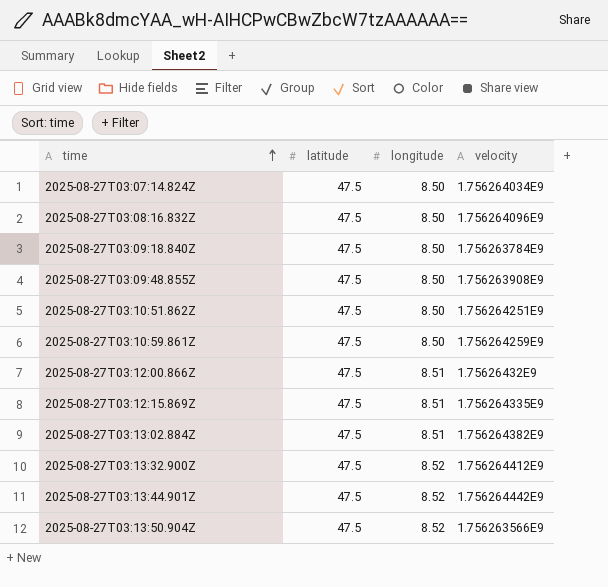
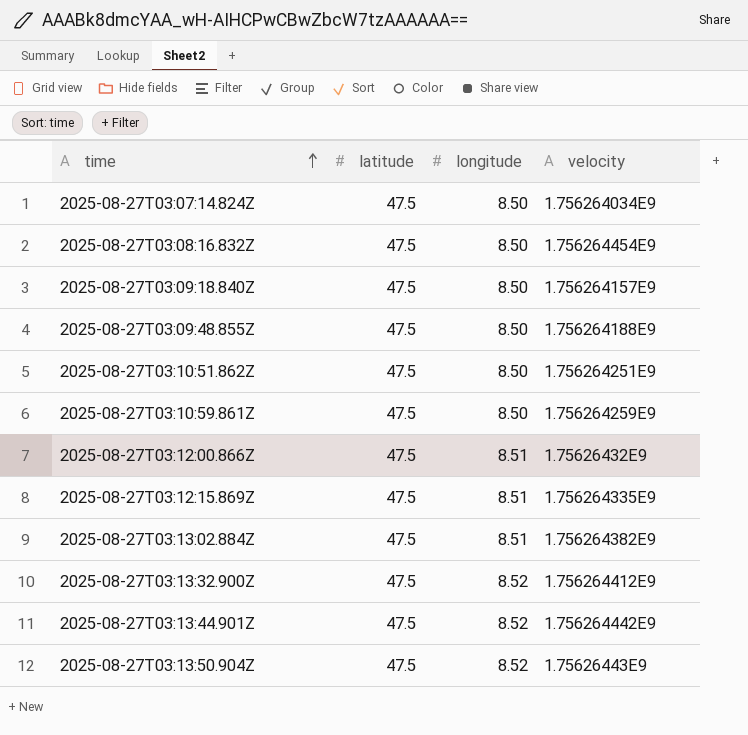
2025-08-27T03:08:16.832Z | velocity: 1.756264096E9 -> 1.756264454E9
2025-08-27T03:09:18.840Z | velocity: 1.756263784E9 -> 1.756264157E9
2025-08-27T03:09:48.855Z | velocity: 1.756263908E9 -> 1.756264188E9
2025-08-27T03:13:50.904Z | velocity: 1.756263566E9 -> 1.75626443E9

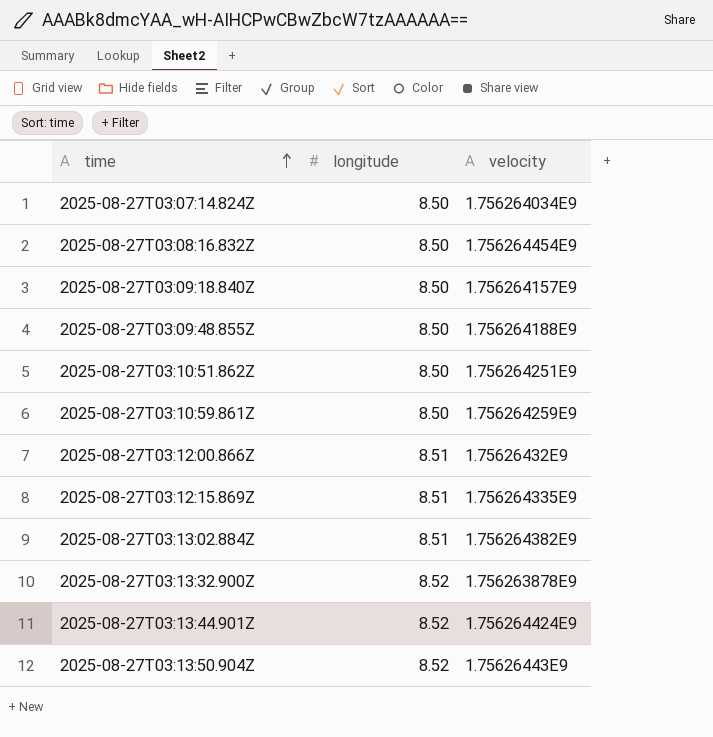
column latitude | position: 2 -> none
2025-08-27T03:13:32.900Z | velocity: 1.756264412E9 -> 1.756263878E9
2025-08-27T03:13:44.901Z | velocity: 1.756264442E9 -> 1.756264424E9

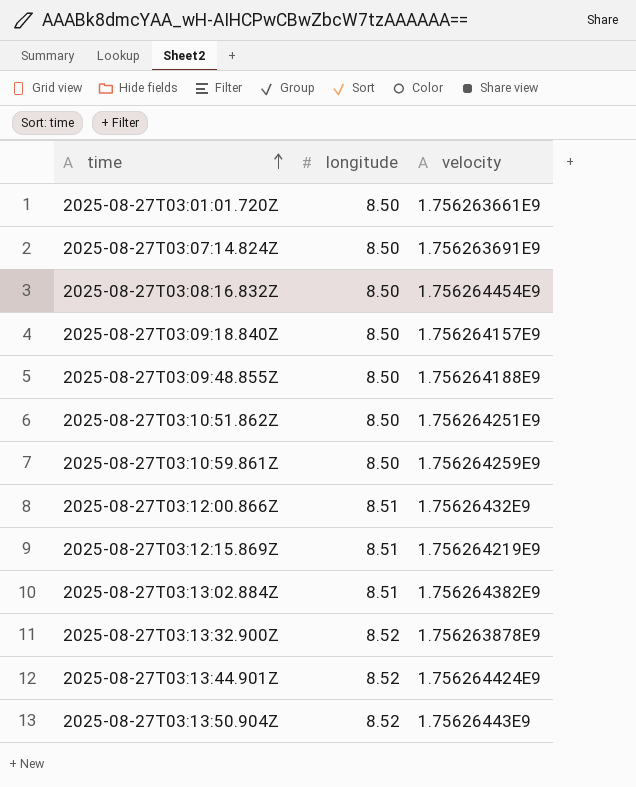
row 2025-08-27T03:01:01.720Z: none -> 8.50 | 1.756263661E9
2025-08-27T03:07:14.824Z | velocity: 1.756264034E9 -> 1.756263691E9
2025-08-27T03:12:15.869Z | velocity: 1.756264335E9 -> 1.756264219E9

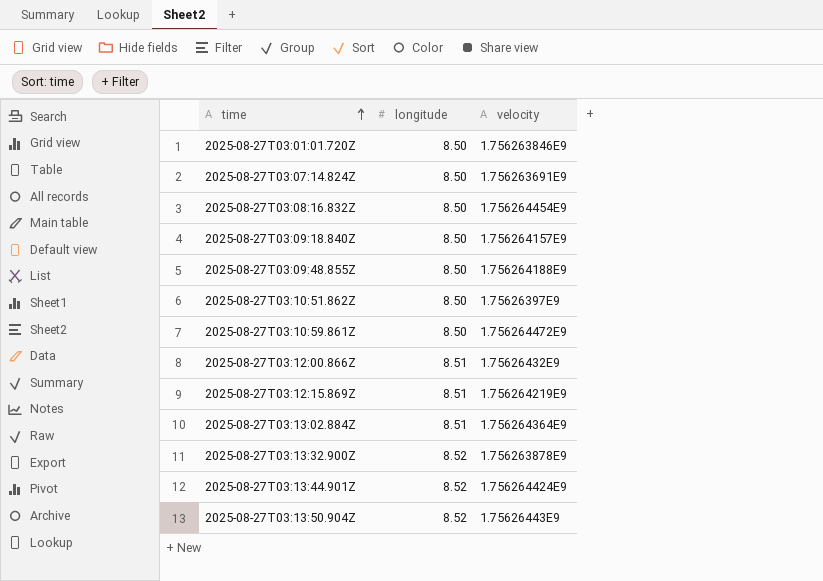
2025-08-27T03:01:01.720Z | velocity: 1.756263661E9 -> 1.756263846E9
2025-08-27T03:10:51.862Z | velocity: 1.756264251E9 -> 1.75626397E9
2025-08-27T03:10:59.861Z | velocity: 1.756264259E9 -> 1.756264472E9
2025-08-27T03:13:02.884Z | velocity: 1.756264382E9 -> 1.756264364E9

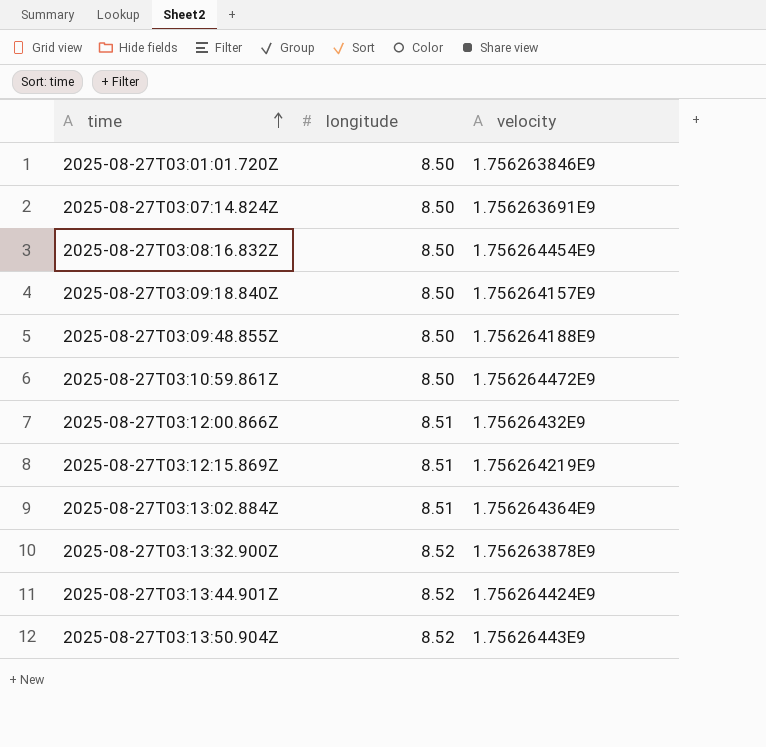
row 2025-08-27T03:10:51.862Z: 8.50 | 1.75626397E9 -> none

